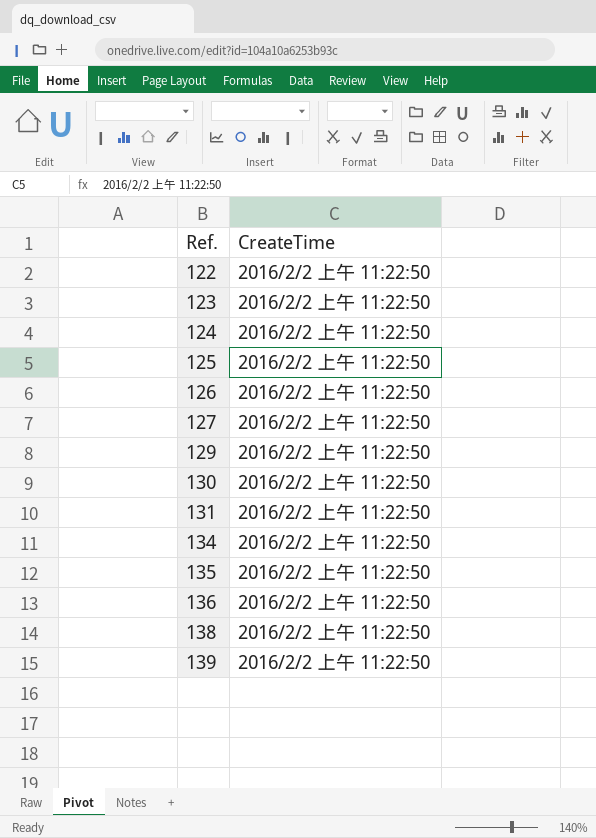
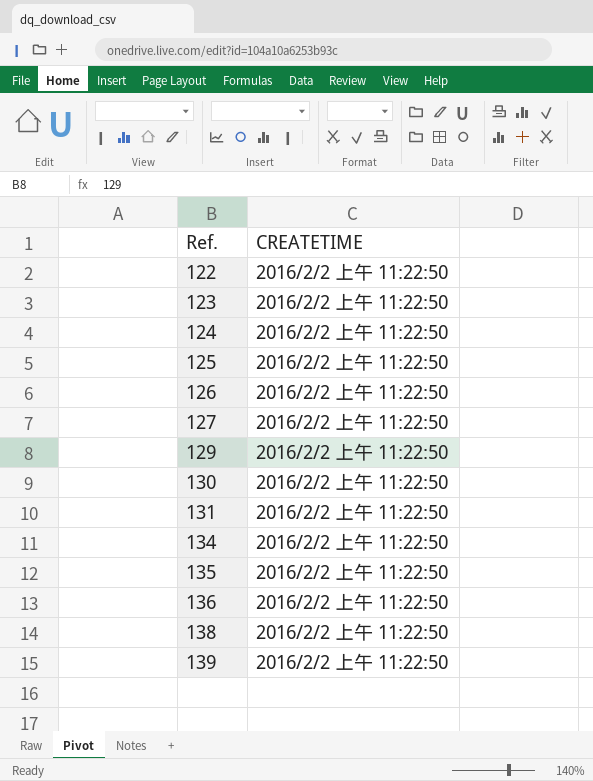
column name: CreateTime -> CREATETIME

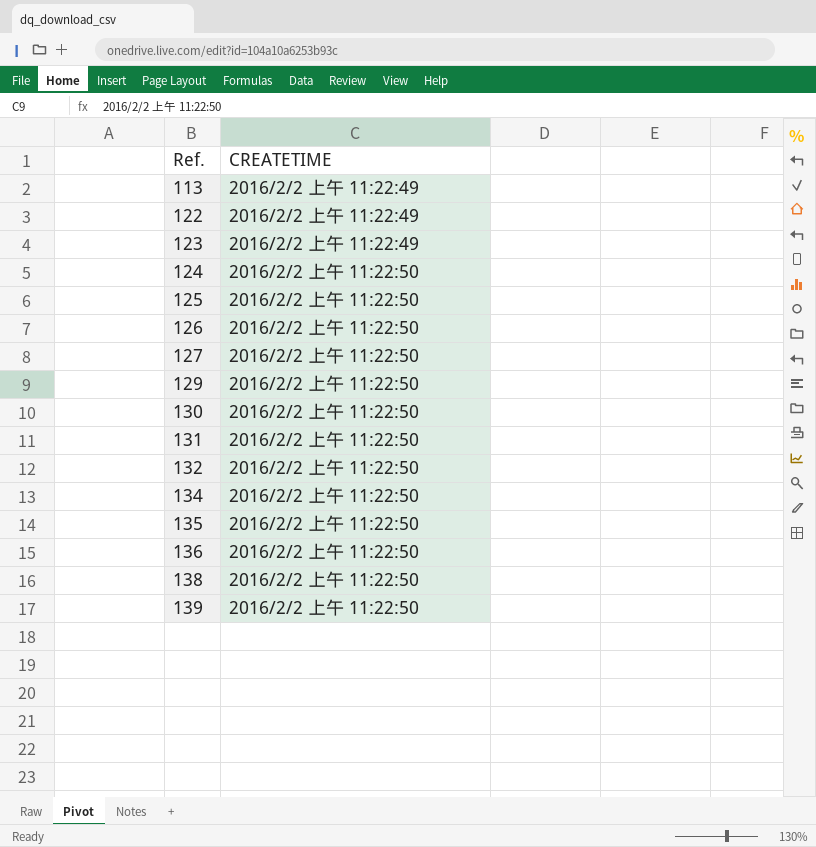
row 113: none -> 2016/2/2 上午 11:22:49
122 | CREATETIME: 2016/2/2 上午 11:22:50 -> 2016/2/2 上午 11:22:49
123 | CREATETIME: 2016/2/2 上午 11:22:50 -> 2016/2/2 上午 11:22:49
row 132: none -> 2016/2/2 上午 11:22:50

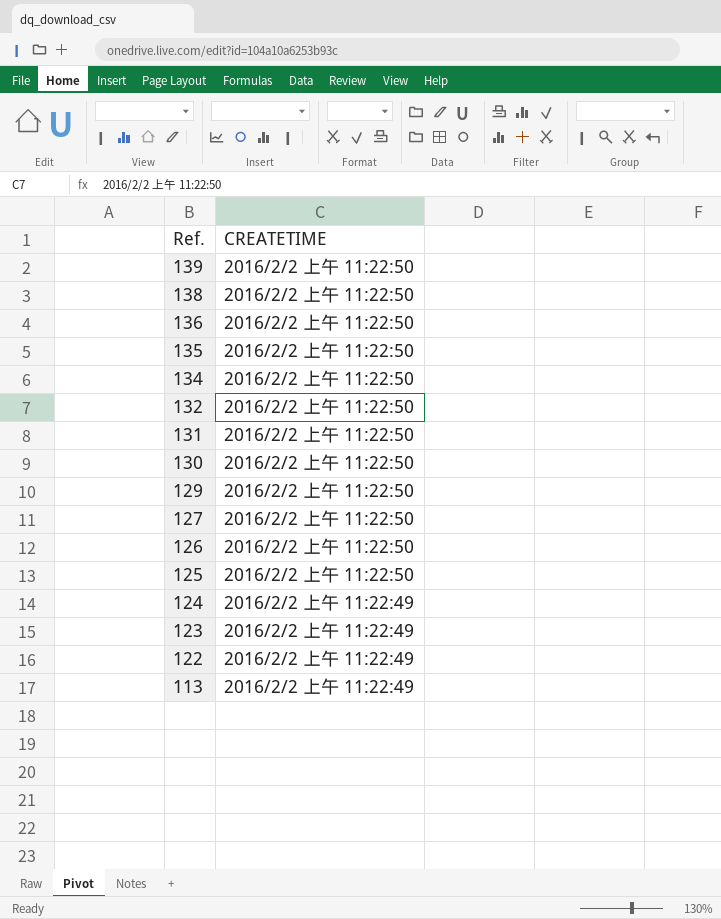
row order: Ref. ascending -> Ref. descending
124 | CREATETIME: 2016/2/2 上午 11:22:50 -> 2016/2/2 上午 11:22:49

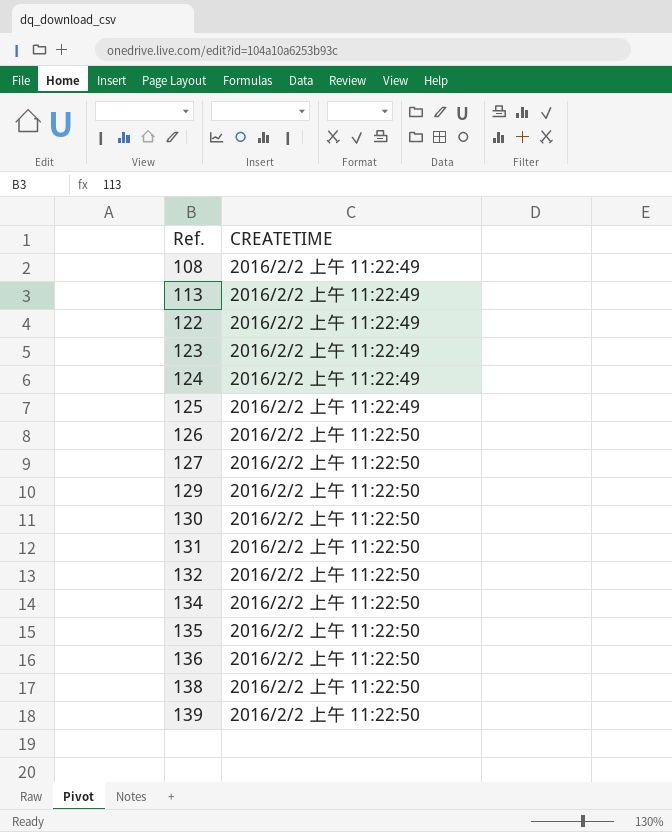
row order: Ref. descending -> Ref. ascending
row 108: none -> 2016/2/2 上午 11:22:49
125 | CREATETIME: 2016/2/2 上午 11:22:50 -> 2016/2/2 上午 11:22:49

